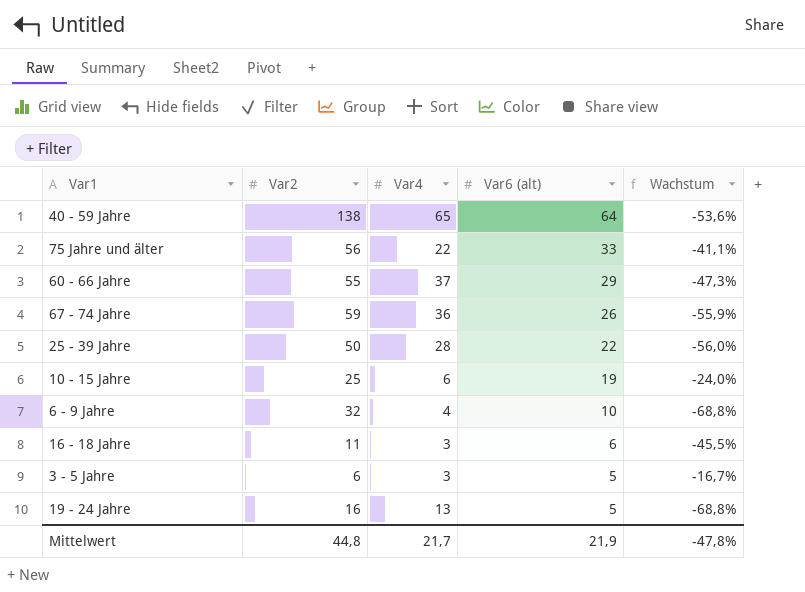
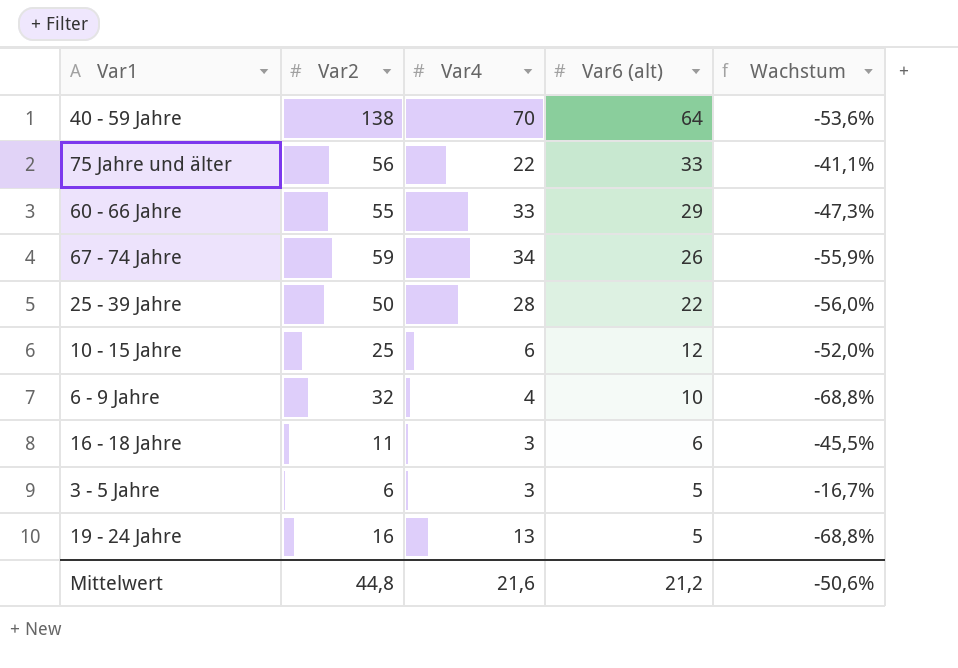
40 - 59 Jahre | Var4: 65 -> 70
60 - 66 Jahre | Var4: 37 -> 33
67 - 74 Jahre | Var4: 36 -> 34
10 - 15 Jahre | Var6 (alt): 19 -> 12
10 - 15 Jahre | Wachstum: -24,0% -> -52,0%
Mittelwert | Var4: 21,7 -> 21,6
Mittelwert | Var6 (alt): 21,9 -> 21,2
Mittelwert | Wachstum: -47,8% -> -50,6%

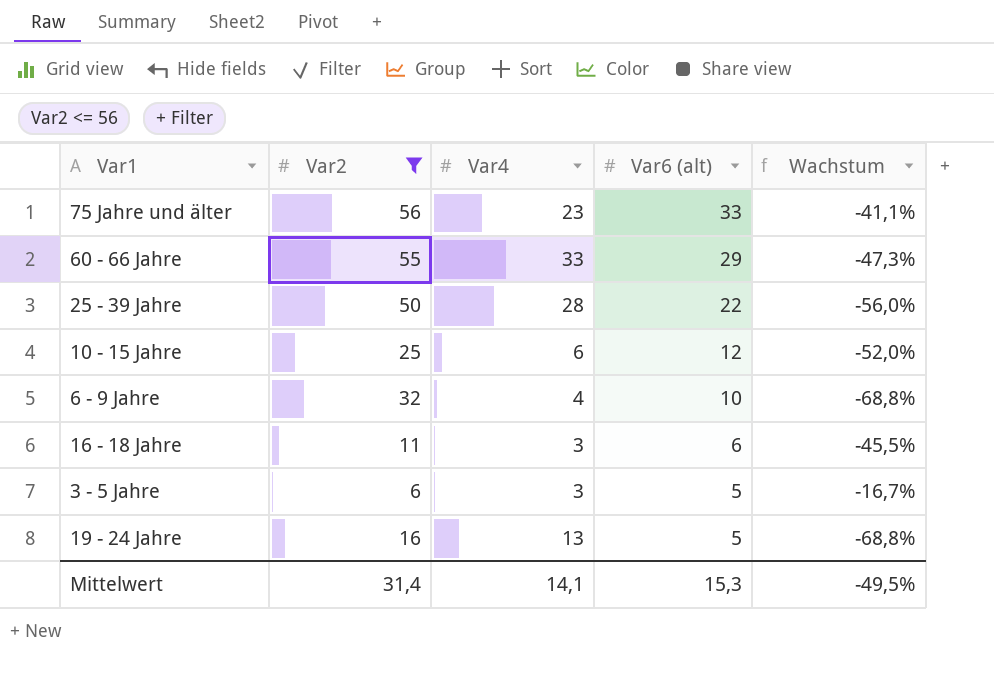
filter: none -> Var2 <= 56
75 Jahre und älter | Var4: 22 -> 23
Mittelwert | Var2: 44,8 -> 31,4
Mittelwert | Var4: 21,6 -> 14,1
Mittelwert | Var6 (alt): 21,2 -> 15,3
Mittelwert | Wachstum: -50,6% -> -49,5%

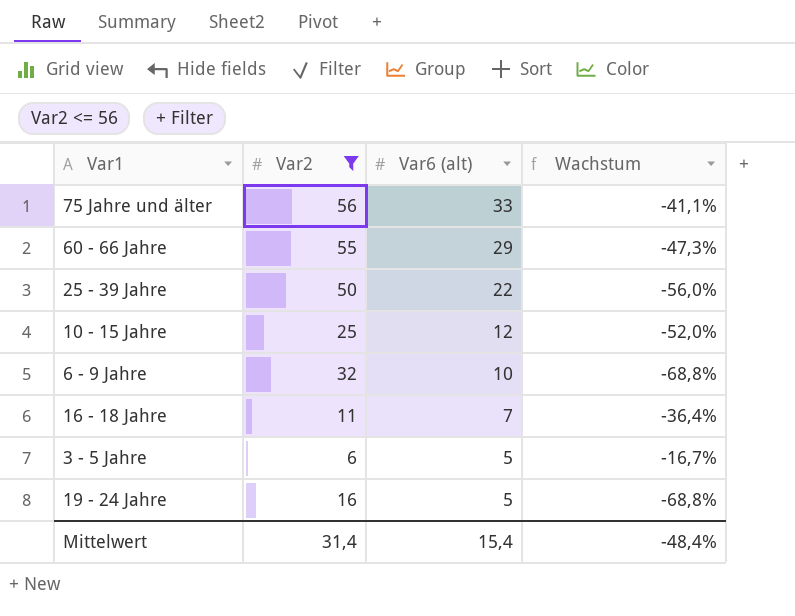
column Var4 | position: 3 -> none
16 - 18 Jahre | Var6 (alt): 6 -> 7
16 - 18 Jahre | Wachstum: -45,5% -> -36,4%
Mittelwert | Var6 (alt): 15,3 -> 15,4
Mittelwert | Wachstum: -49,5% -> -48,4%

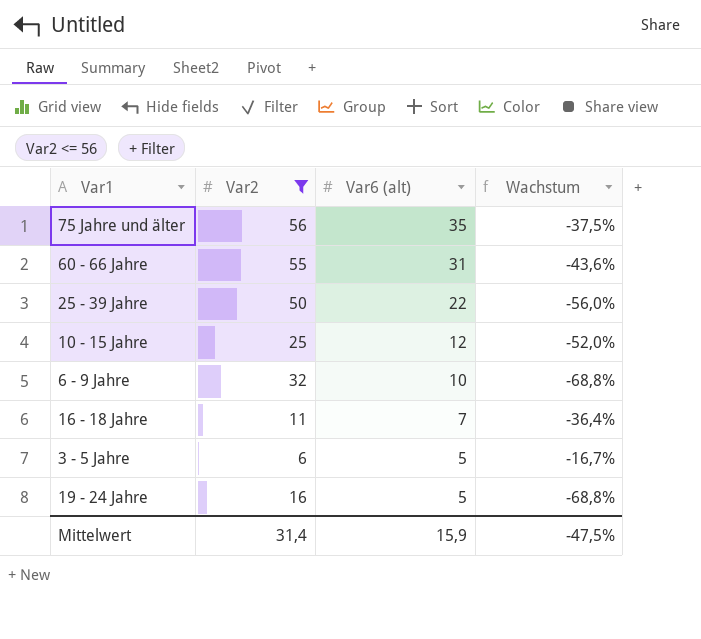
75 Jahre und älter | Var6 (alt): 33 -> 35
75 Jahre und älter | Wachstum: -41,1% -> -37,5%
60 - 66 Jahre | Var6 (alt): 29 -> 31
60 - 66 Jahre | Wachstum: -47,3% -> -43,6%
Mittelwert | Var6 (alt): 15,4 -> 15,9
Mittelwert | Wachstum: -48,4% -> -47,5%

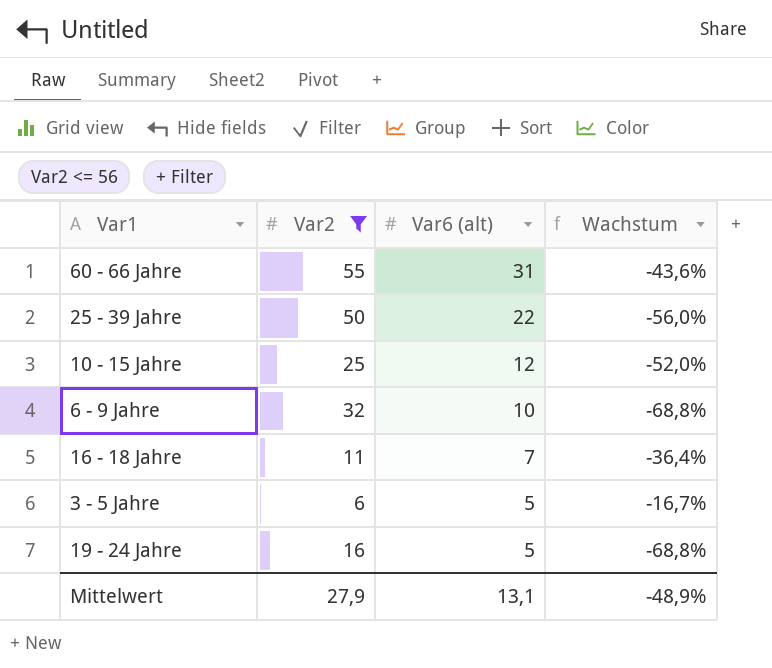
row 75 Jahre und älter: 56 | 35 | -37,5% -> none
Mittelwert | Var2: 31,4 -> 27,9
Mittelwert | Var6 (alt): 15,9 -> 13,1
Mittelwert | Wachstum: -47,5% -> -48,9%

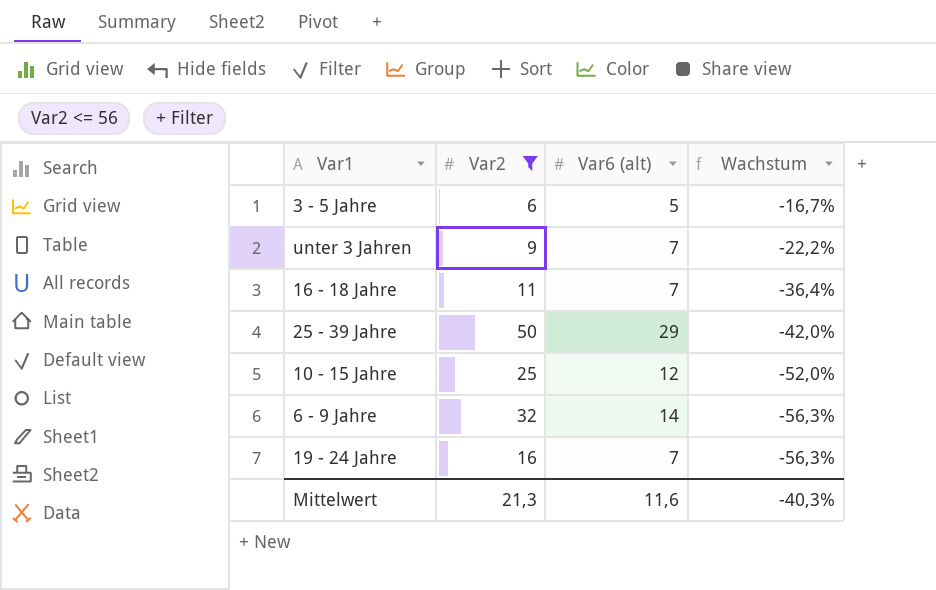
row order: Var6 (alt) descending -> Wachstum descending
row 60 - 66 Jahre: 55 | 31 | -43,6% -> none
row unter 3 Jahren: none -> 9 | 7 | -22,2%
25 - 39 Jahre | Var6 (alt): 22 -> 29
25 - 39 Jahre | Wachstum: -56,0% -> -42,0%
6 - 9 Jahre | Var6 (alt): 10 -> 14
6 - 9 Jahre | Wachstum: -68,8% -> -56,3%
19 - 24 Jahre | Var6 (alt): 5 -> 7
19 - 24 Jahre | Wachstum: -68,8% -> -56,3%
Mittelwert | Var2: 27,9 -> 21,3
Mittelwert | Var6 (alt): 13,1 -> 11,6
Mittelwert | Wachstum: -48,9% -> -40,3%

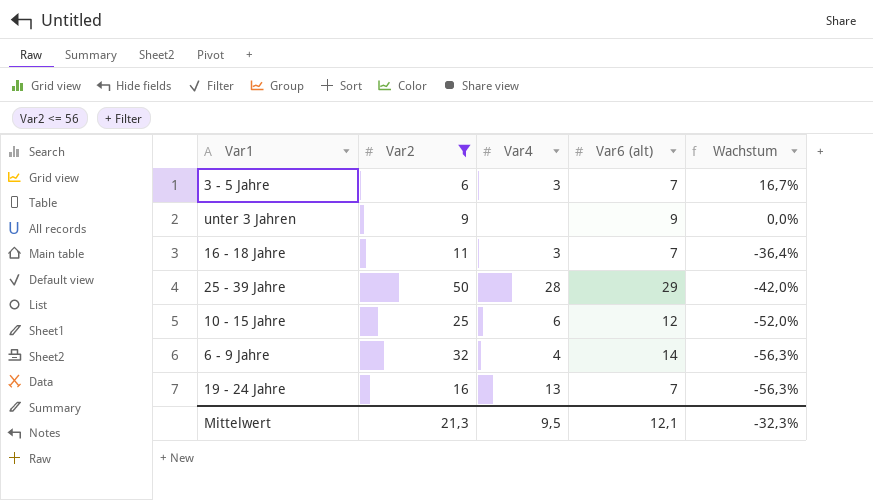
column Var4 | position: none -> 3
3 - 5 Jahre | Var6 (alt): 5 -> 7
3 - 5 Jahre | Wachstum: -16,7% -> 16,7%
unter 3 Jahren | Var6 (alt): 7 -> 9
unter 3 Jahren | Wachstum: -22,2% -> 0,0%
Mittelwert | Var6 (alt): 11,6 -> 12,1
Mittelwert | Wachstum: -40,3% -> -32,3%

